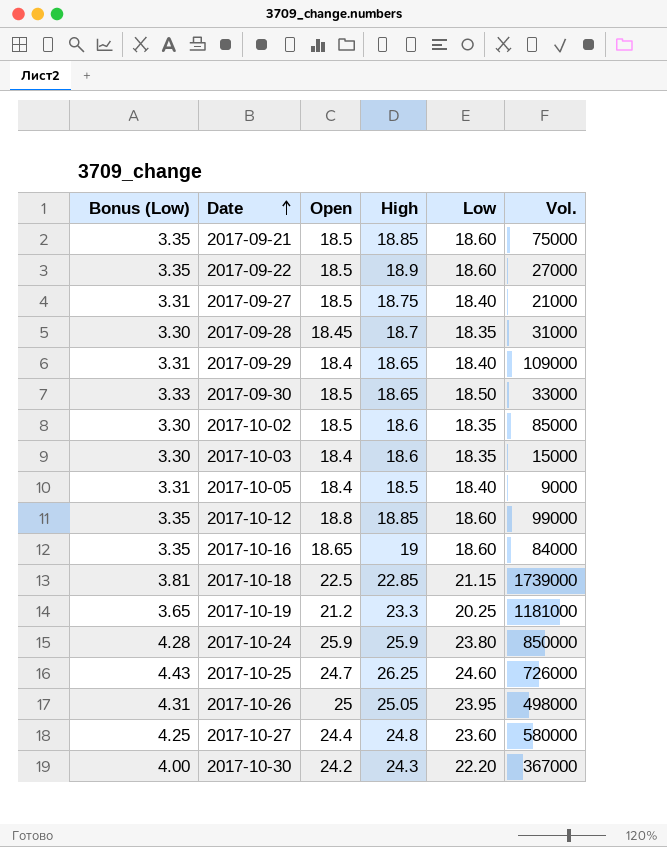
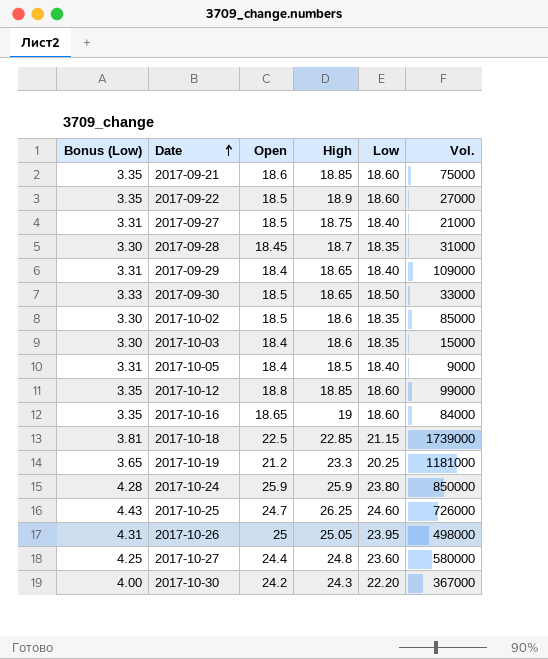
2017-09-21 | Open: 18.5 -> 18.6

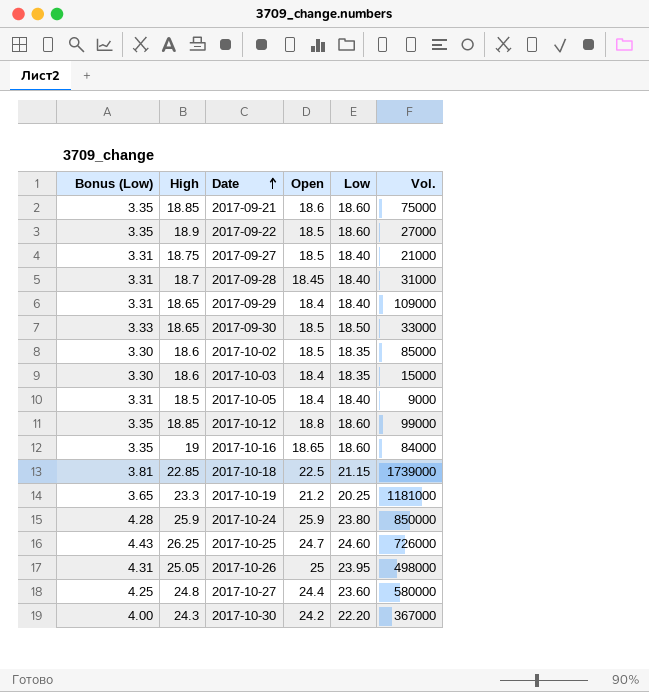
column High | position: 4 -> 2
2017-09-28 | Bonus (Low): 3.30 -> 3.31
2017-09-28 | Low: 18.35 -> 18.40

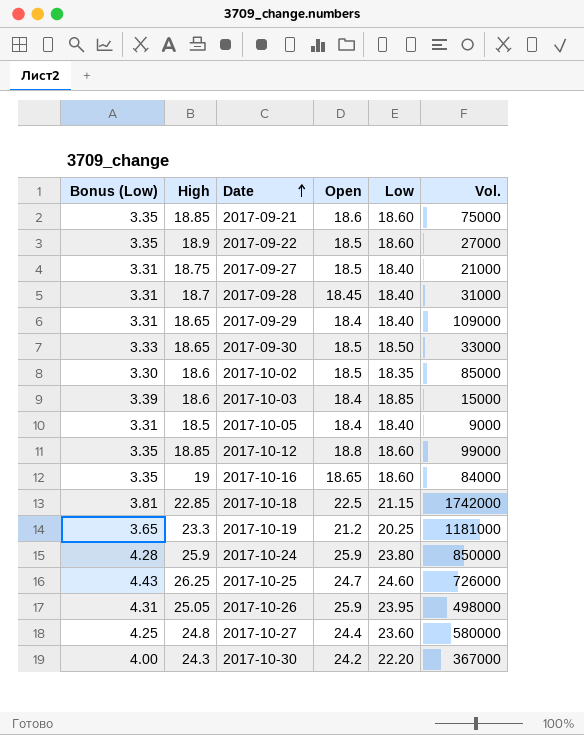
2017-10-03 | Bonus (Low): 3.30 -> 3.39
2017-10-03 | Low: 18.35 -> 18.85
2017-10-18 | Vol.: 1739000 -> 1742000
2017-10-26 | Open: 25 -> 25.9

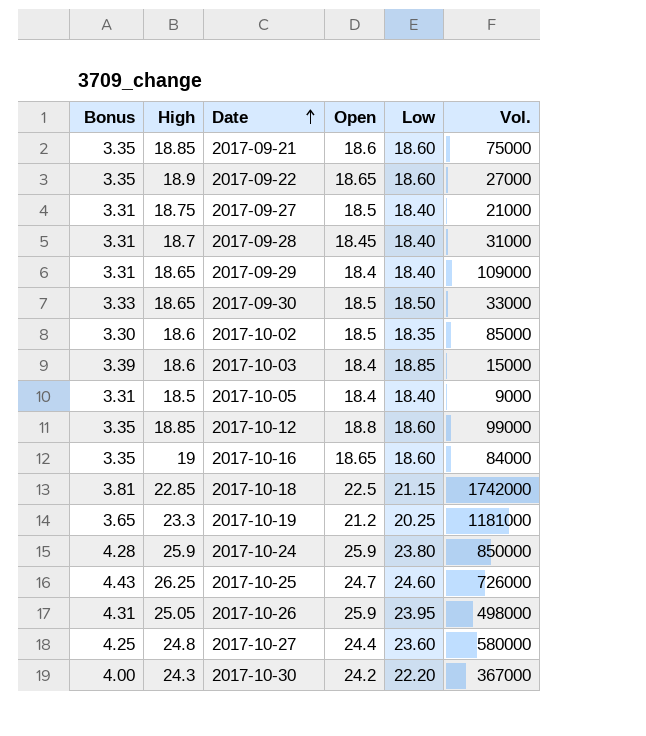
column name: Bonus (Low) -> Bonus
2017-09-22 | Open: 18.5 -> 18.65

